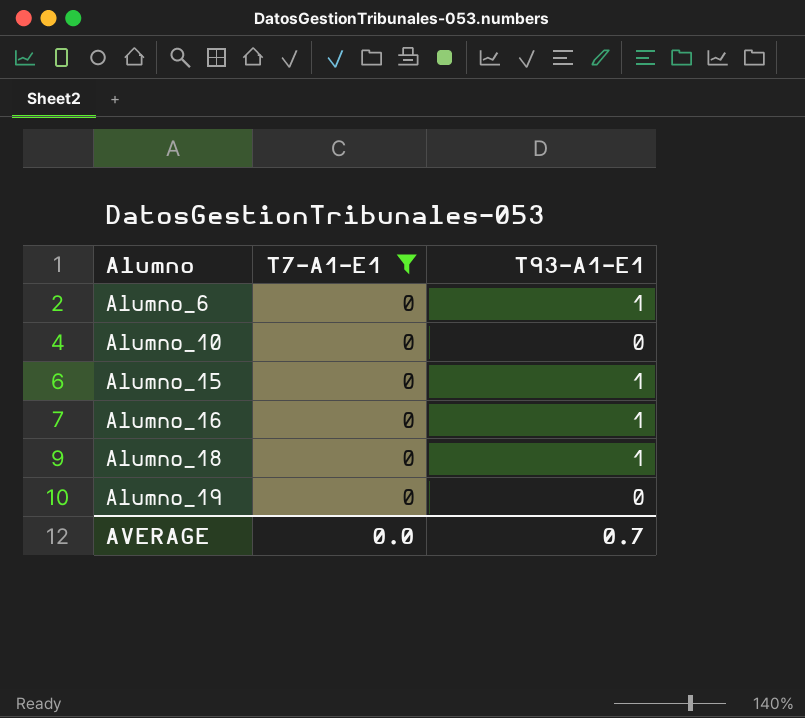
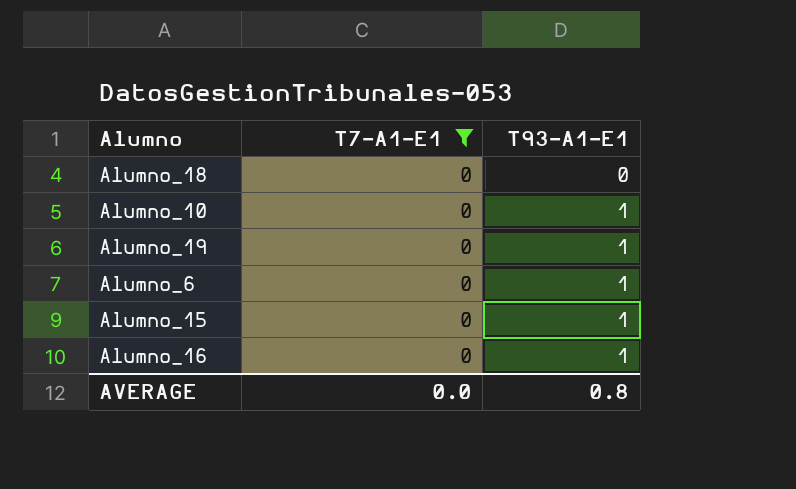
row order: Alumno ascending -> T93-A1-E1 ascending
Alumno_18 | T93-A1-E1: 1 -> 0
Alumno_10 | T93-A1-E1: 0 -> 1
Alumno_19 | T93-A1-E1: 0 -> 1
AVERAGE | T93-A1-E1: 0.7 -> 0.8

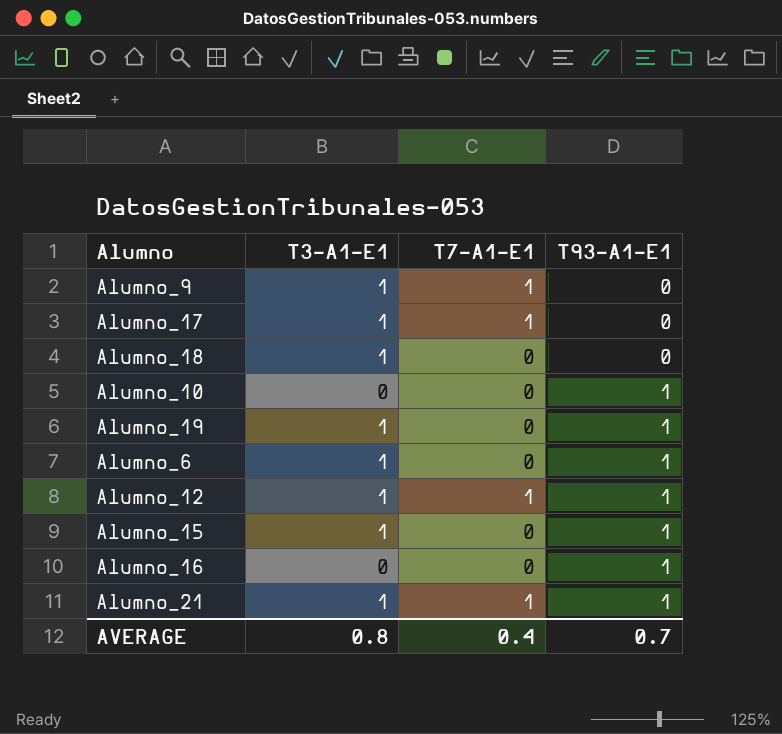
filter: T7-A1-E1 = 0 -> none
column T3-A1-E1 | position: none -> 2
AVERAGE | T7-A1-E1: 0.0 -> 0.4
AVERAGE | T93-A1-E1: 0.8 -> 0.7

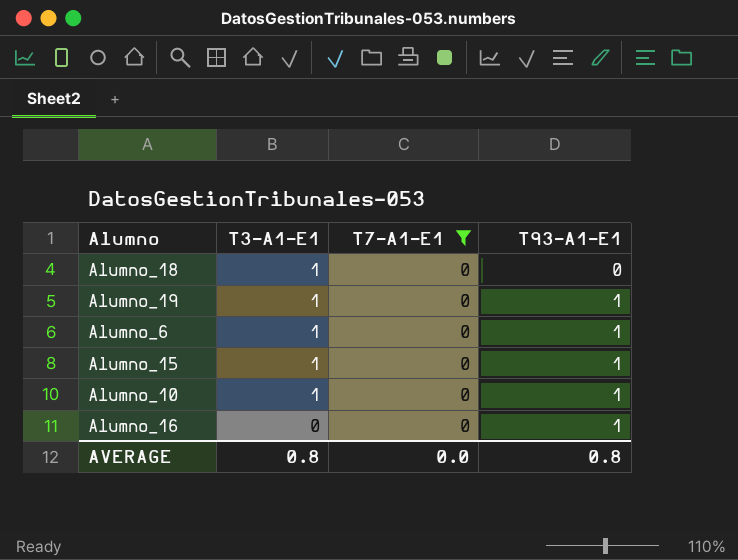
filter: none -> T7-A1-E1 = 0
row order: T93-A1-E1 ascending -> T3-A1-E1 descending
Alumno_10 | T3-A1-E1: 0 -> 1
AVERAGE | T7-A1-E1: 0.4 -> 0.0
AVERAGE | T93-A1-E1: 0.7 -> 0.8

